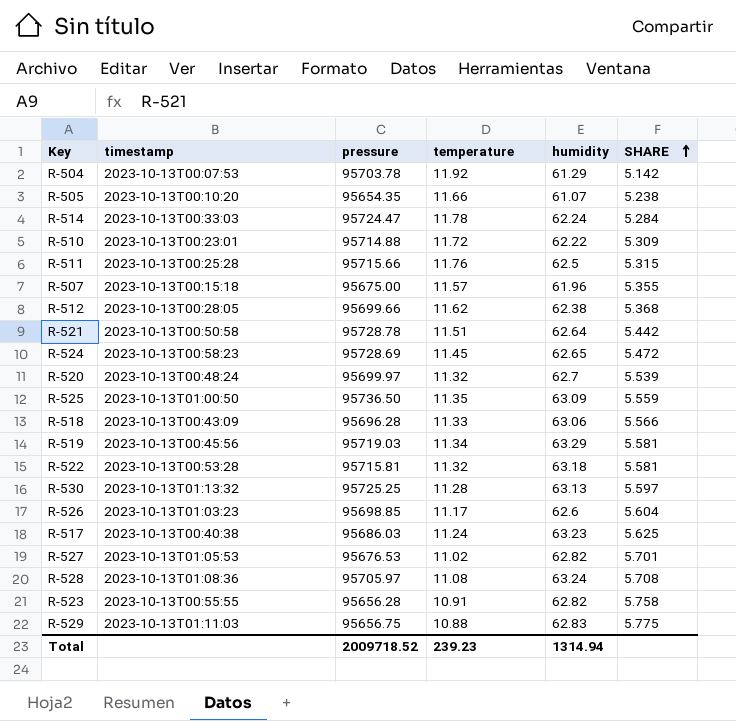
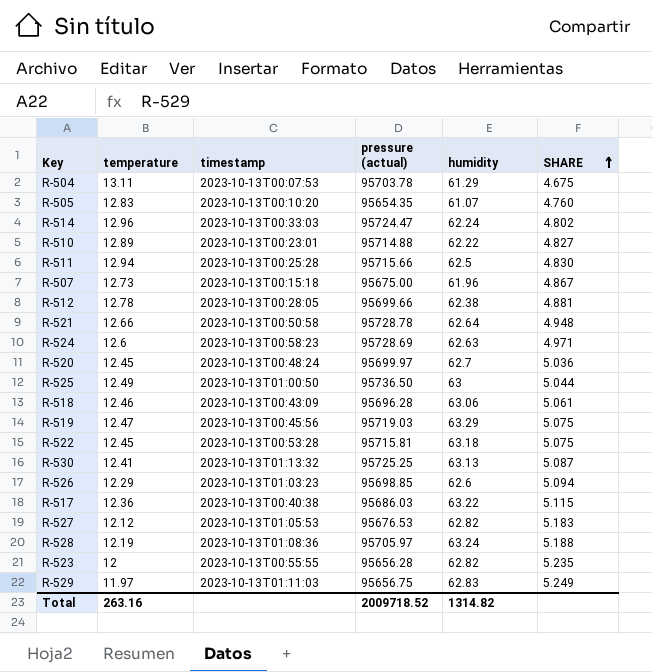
column temperature | position: 4 -> 2
column name: pressure -> pressure (actual)
R-504 | temperature: 11.92 -> 13.11
R-504 | SHARE: 5.142 -> 4.675
R-505 | temperature: 11.66 -> 12.83
R-505 | SHARE: 5.238 -> 4.760
R-514 | temperature: 11.78 -> 12.96
R-514 | SHARE: 5.284 -> 4.802
R-510 | temperature: 11.72 -> 12.89
R-510 | SHARE: 5.309 -> 4.827
R-511 | temperature: 11.76 -> 12.94
R-511 | SHARE: 5.315 -> 4.830
R-507 | temperature: 11.57 -> 12.73
R-507 | SHARE: 5.355 -> 4.867
R-512 | temperature: 11.62 -> 12.78
R-512 | SHARE: 5.368 -> 4.881
R-521 | temperature: 11.51 -> 12.66
R-521 | SHARE: 5.442 -> 4.948
R-524 | temperature: 11.45 -> 12.6
R-524 | humidity: 62.65 -> 62.63
R-524 | SHARE: 5.472 -> 4.971
R-520 | temperature: 11.32 -> 12.45
R-520 | SHARE: 5.539 -> 5.036
R-525 | temperature: 11.35 -> 12.49
R-525 | humidity: 63.09 -> 63
R-525 | SHARE: 5.559 -> 5.044
R-518 | temperature: 11.33 -> 12.46
R-518 | SHARE: 5.566 -> 5.061
R-519 | temperature: 11.34 -> 12.47
R-519 | SHARE: 5.581 -> 5.075
R-522 | temperature: 11.32 -> 12.45
R-522 | SHARE: 5.581 -> 5.075
R-530 | temperature: 11.28 -> 12.41
R-530 | SHARE: 5.597 -> 5.087
R-526 | temperature: 11.17 -> 12.29
R-526 | SHARE: 5.604 -> 5.094
R-517 | temperature: 11.24 -> 12.36
R-517 | humidity: 63.23 -> 63.22
R-517 | SHARE: 5.625 -> 5.115
R-527 | temperature: 11.02 -> 12.12
R-527 | SHARE: 5.701 -> 5.183
R-528 | temperature: 11.08 -> 12.19
R-528 | SHARE: 5.708 -> 5.188
R-523 | temperature: 10.91 -> 12
R-523 | SHARE: 5.758 -> 5.235
R-529 | temperature: 10.88 -> 11.97
R-529 | SHARE: 5.775 -> 5.249
Total | temperature: 239.23 -> 263.16
Total | humidity: 1314.94 -> 1314.82

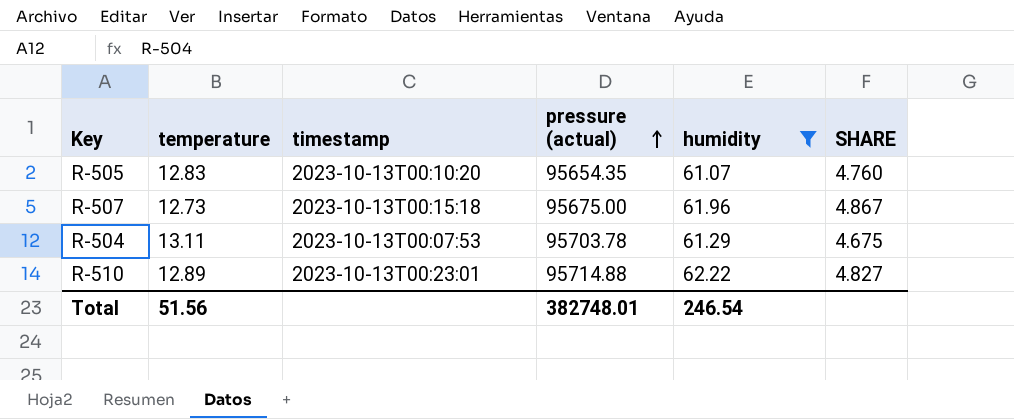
filter: none -> humidity <= 62.22
row order: SHARE ascending -> pressure (actual) ascending
Total | temperature: 263.16 -> 51.56
Total | pressure (actual): 2009718.52 -> 382748.01
Total | humidity: 1314.82 -> 246.54

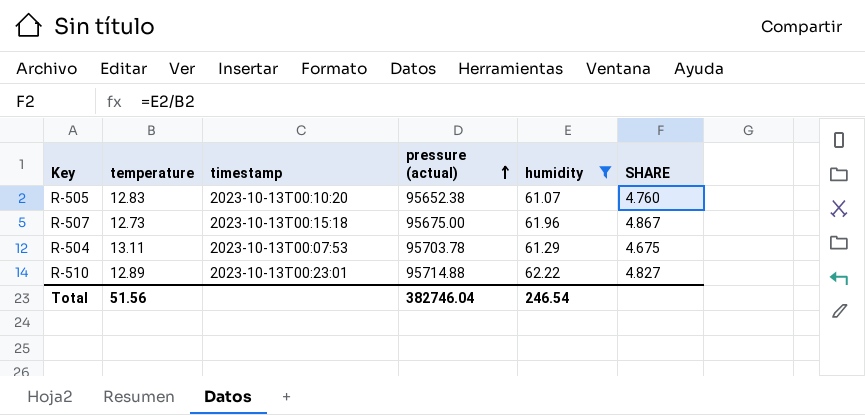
R-505 | pressure (actual): 95654.35 -> 95652.38
Total | pressure (actual): 382748.01 -> 382746.04

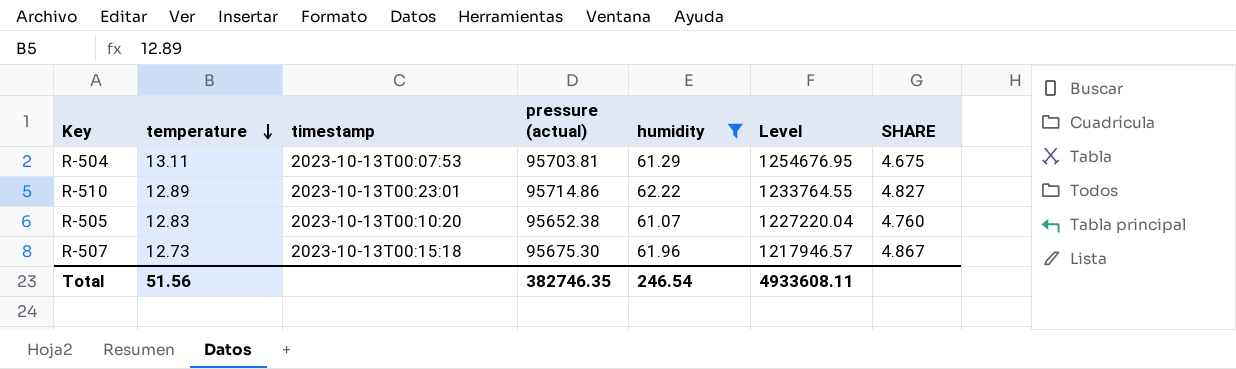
row order: pressure (actual) ascending -> temperature descending
column Level | formula: none -> [temperature] * [pressure (actual)]
R-504 | pressure (actual): 95703.78 -> 95703.81
R-510 | pressure (actual): 95714.88 -> 95714.86
R-507 | pressure (actual): 95675.00 -> 95675.30
Total | pressure (actual): 382746.04 -> 382746.35

